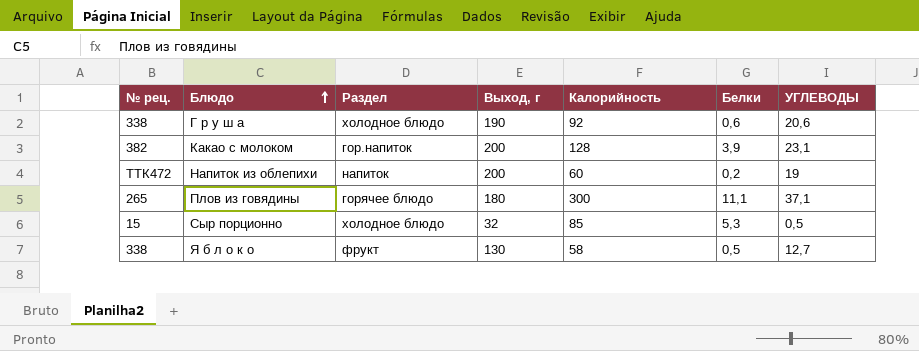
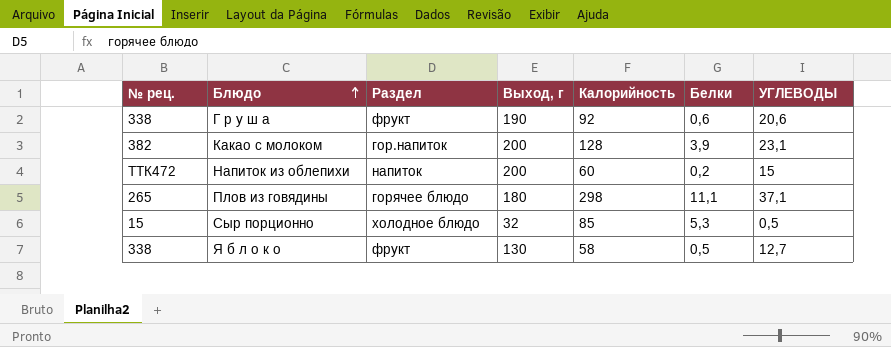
Г р у ш а | Раздел: холодное блюдо -> фрукт
Напиток из облепихи | УГЛЕВОДЫ: 19 -> 15
Плов из говядины | Калорийность: 300 -> 298

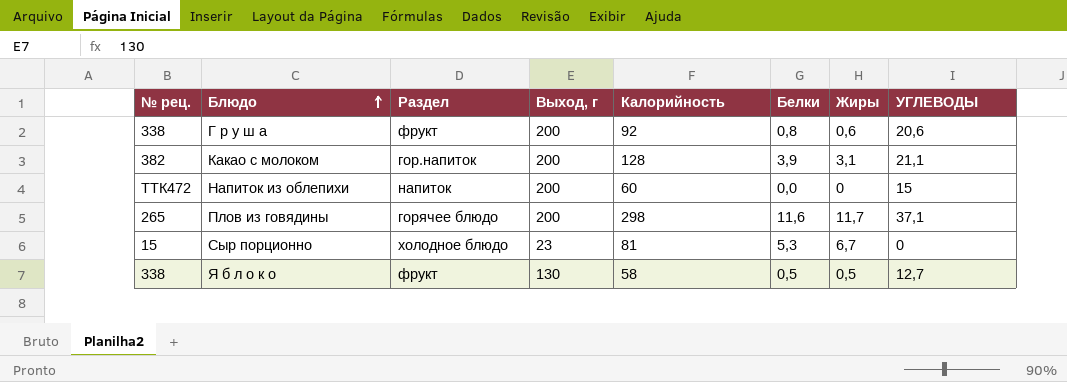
column Жиры | position: none -> 7
Г р у ш а | Выход, г: 190 -> 200
Г р у ш а | Белки: 0,6 -> 0,8
Какао с молоком | УГЛЕВОДЫ: 23,1 -> 21,1
Напиток из облепихи | Белки: 0,2 -> 0,0
Плов из говядины | Выход, г: 180 -> 200
Плов из говядины | Белки: 11,1 -> 11,6
Сыр порционно | Выход, г: 32 -> 23
Сыр порционно | Калорийность: 85 -> 81
Сыр порционно | УГЛЕВОДЫ: 0,5 -> 0

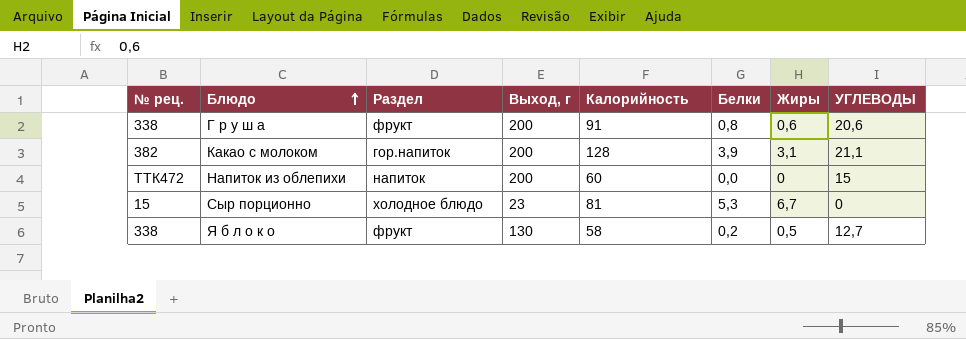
row Плов из говядины: 265 | горячее блюдо | 200 | 298 | 11,6 | 11,7 | 37,1 -> none
Г р у ш а | Калорийность: 92 -> 91
Я б л о к о | Белки: 0,5 -> 0,2

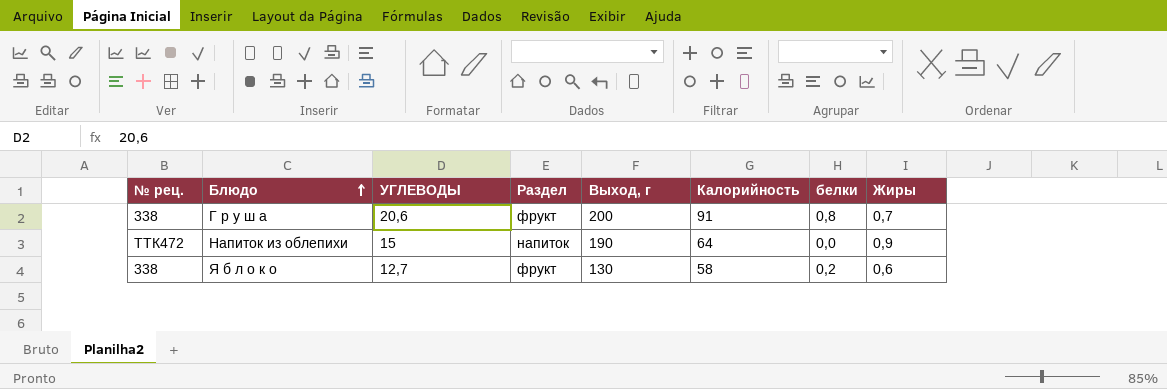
column УГЛЕВОДЫ | position: 8 -> 3
column name: Белки -> белки
row Какао с молоком: 382 | гор.напиток | 200 | 128 | 3,9 | 3,1 | 21,1 -> none
row Сыр порционно: 15 | холодное блюдо | 23 | 81 | 5,3 | 6,7 | 0 -> none
Г р у ш а | Жиры: 0,6 -> 0,7
Напиток из облепихи | Выход, г: 200 -> 190
Напиток из облепихи | Калорийность: 60 -> 64
Напиток из облепихи | Жиры: 0 -> 0,9
Я б л о к о | Жиры: 0,5 -> 0,6

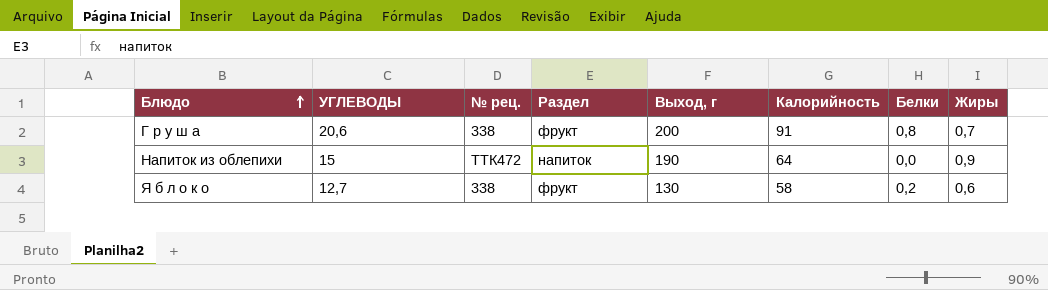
column № рец. | position: 1 -> 3
column name: белки -> Белки

